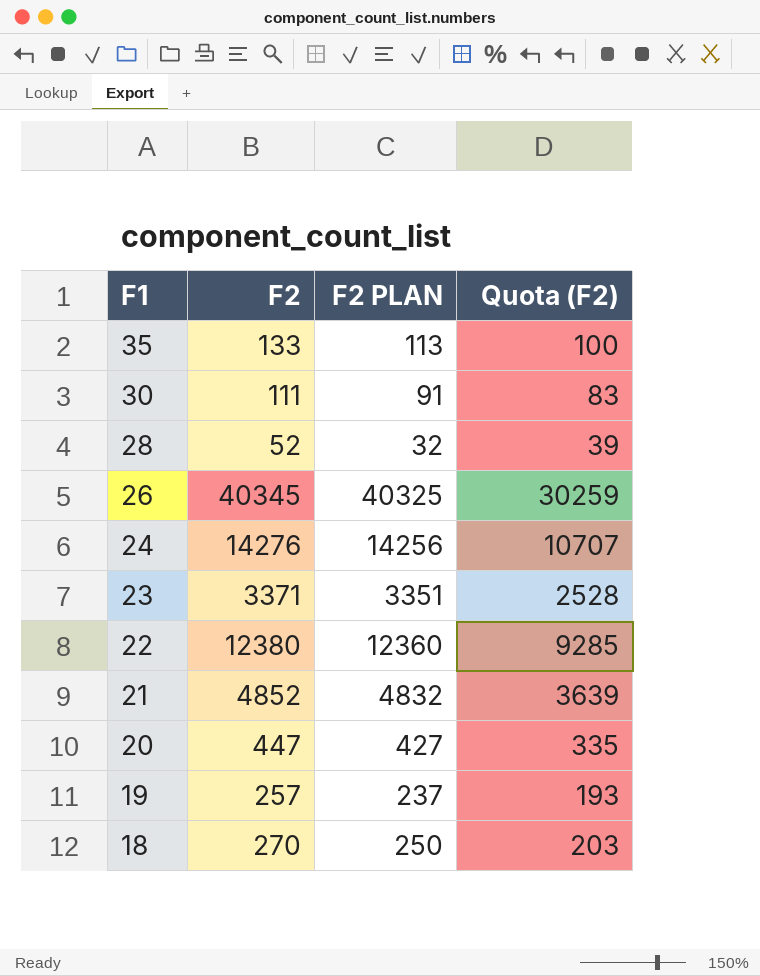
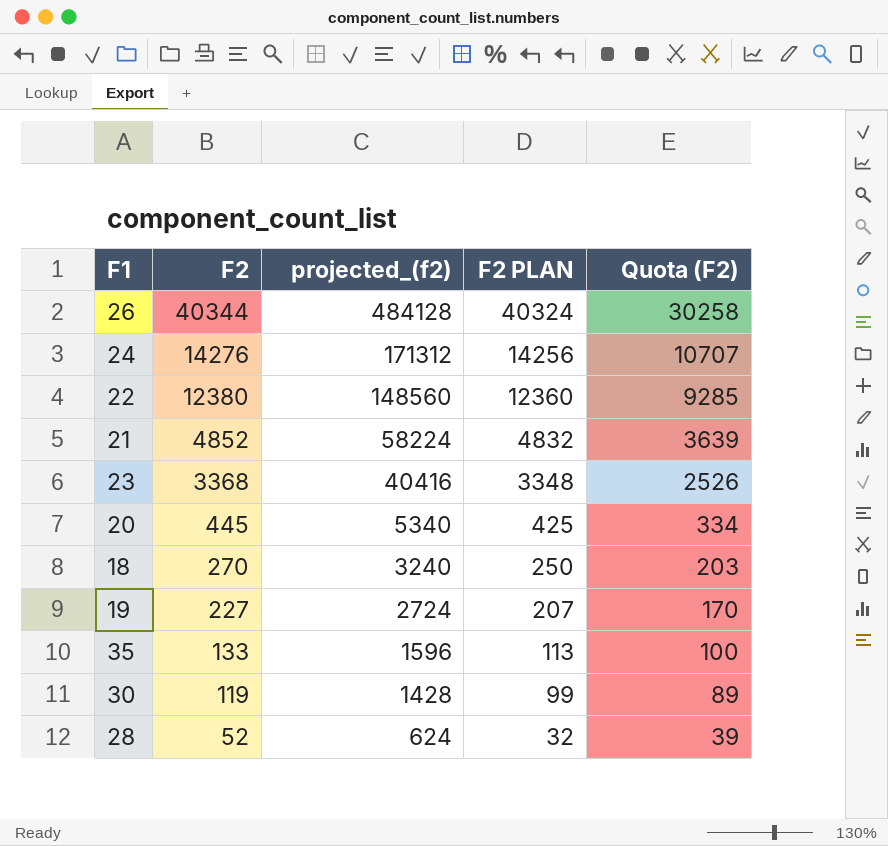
row order: F1 descending -> F2 descending
column projected_(f2) | formula: none -> [F2] * 12
26 | F2: 40345 -> 40344
26 | F2 PLAN: 40325 -> 40324
26 | Quota (F2): 30259 -> 30258
23 | F2: 3371 -> 3368
23 | F2 PLAN: 3351 -> 3348
23 | Quota (F2): 2528 -> 2526
20 | F2: 447 -> 445
20 | F2 PLAN: 427 -> 425
20 | Quota (F2): 335 -> 334
19 | F2: 257 -> 227
19 | F2 PLAN: 237 -> 207
19 | Quota (F2): 193 -> 170
30 | F2: 111 -> 119
30 | F2 PLAN: 91 -> 99
30 | Quota (F2): 83 -> 89

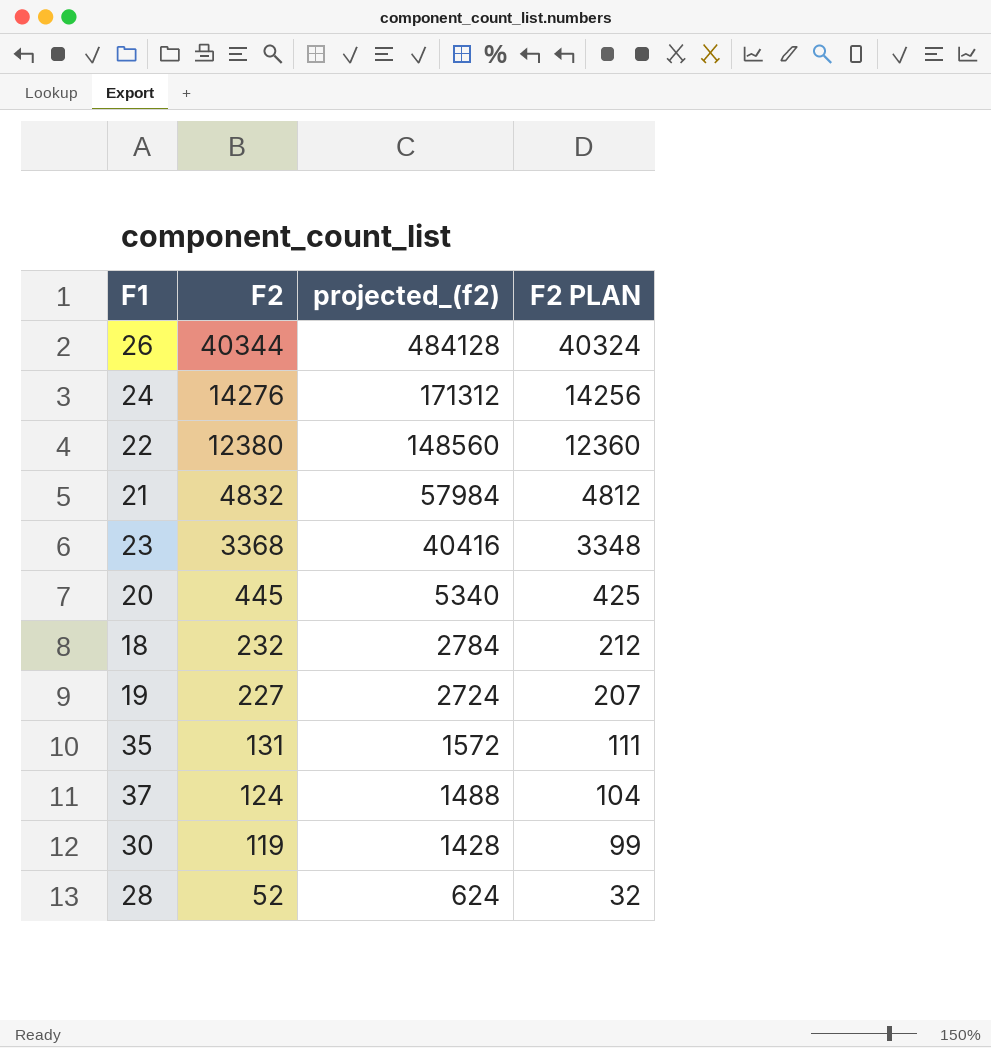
column Quota (F2) | formula: [F2] * 0.75 -> none
21 | F2: 4852 -> 4832
21 | projected_(f2): 58224 -> 57984
21 | F2 PLAN: 4832 -> 4812
18 | F2: 270 -> 232
18 | projected_(f2): 3240 -> 2784
18 | F2 PLAN: 250 -> 212
35 | F2: 133 -> 131
35 | projected_(f2): 1596 -> 1572
35 | F2 PLAN: 113 -> 111
row 37: none -> 124 | 1488 | 104

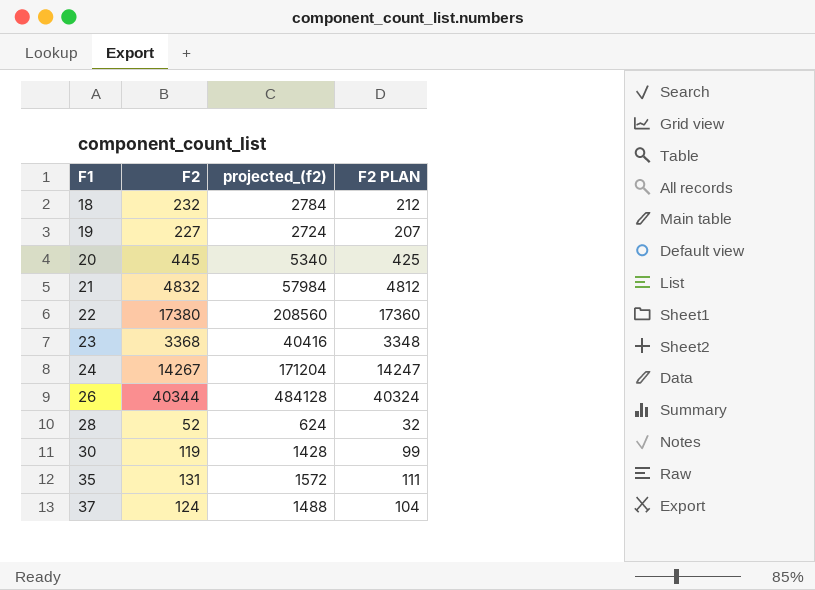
row order: F2 descending -> F1 ascending
22 | F2: 12380 -> 17380
22 | projected_(f2): 148560 -> 208560
22 | F2 PLAN: 12360 -> 17360
24 | F2: 14276 -> 14267
24 | projected_(f2): 171312 -> 171204
24 | F2 PLAN: 14256 -> 14247

